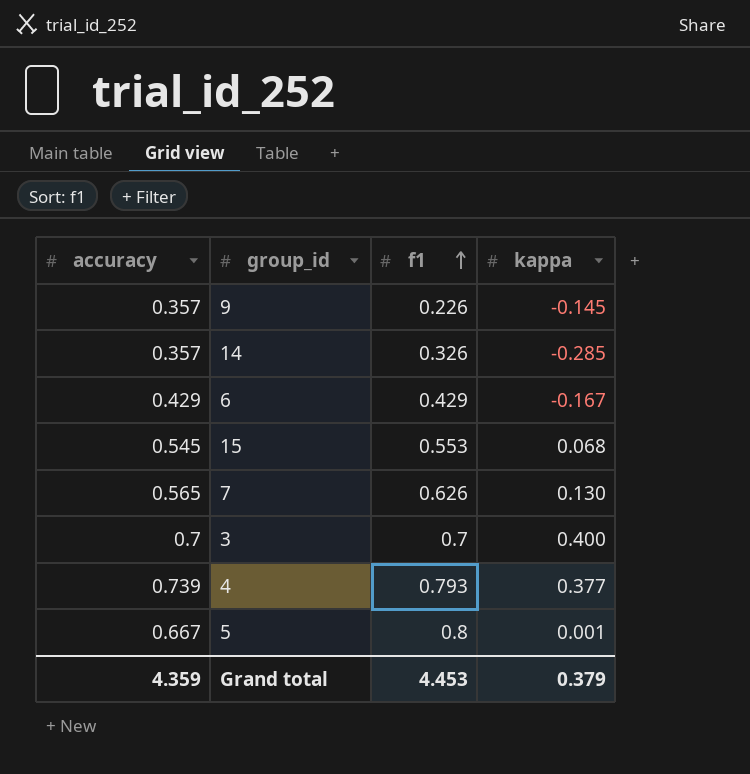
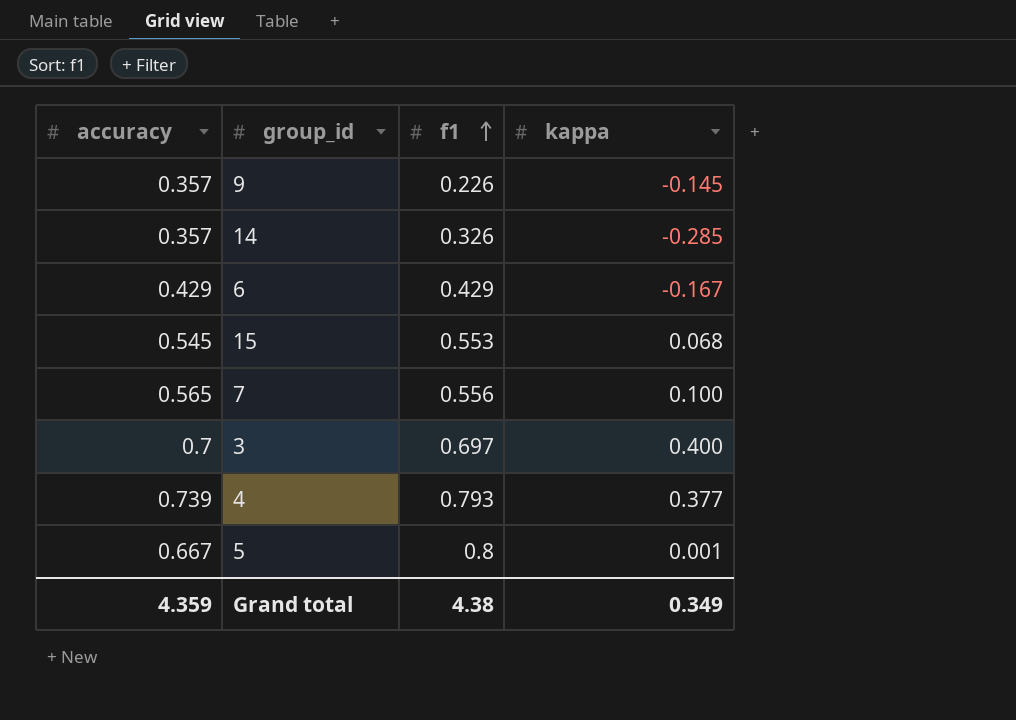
7 | f1: 0.626 -> 0.556
7 | kappa: 0.130 -> 0.100
3 | f1: 0.7 -> 0.697
Grand total | f1: 4.453 -> 4.38
Grand total | kappa: 0.379 -> 0.349

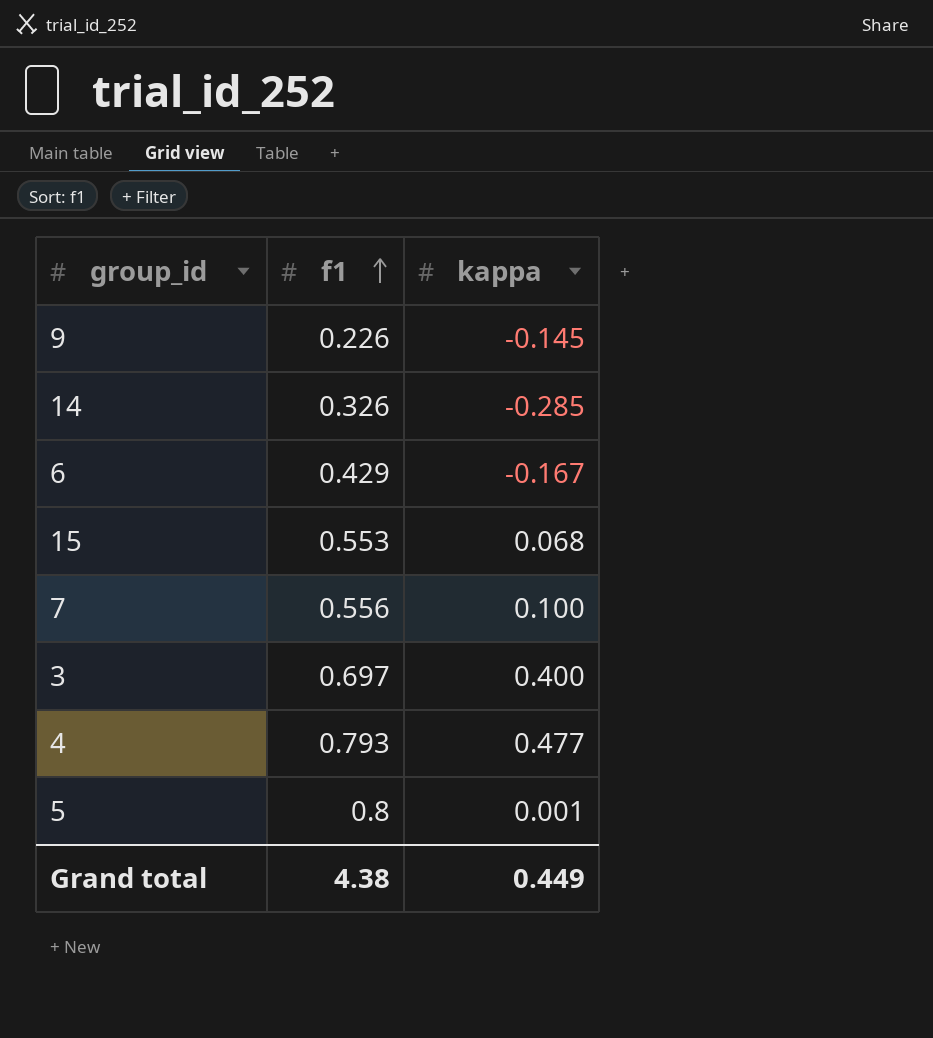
column accuracy | position: 1 -> none
4 | kappa: 0.377 -> 0.477
Grand total | kappa: 0.349 -> 0.449

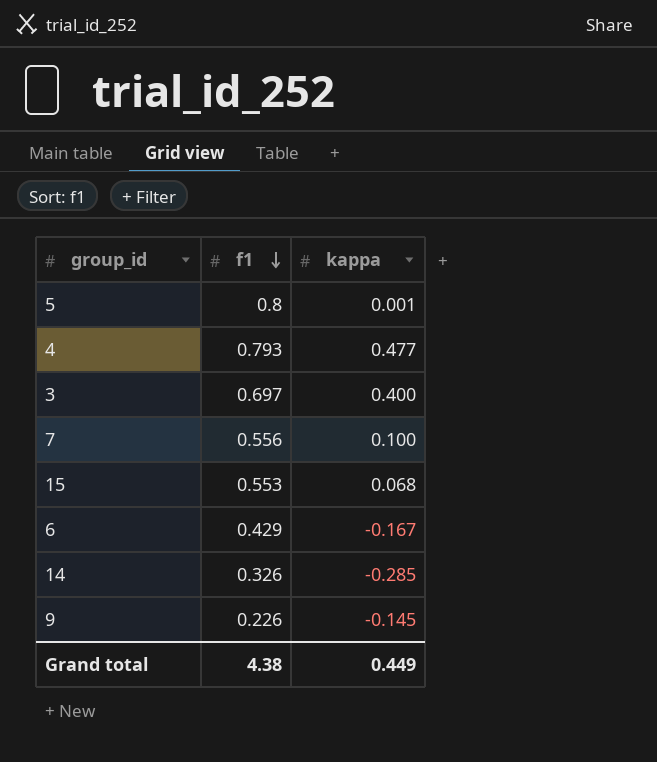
row order: f1 ascending -> f1 descending

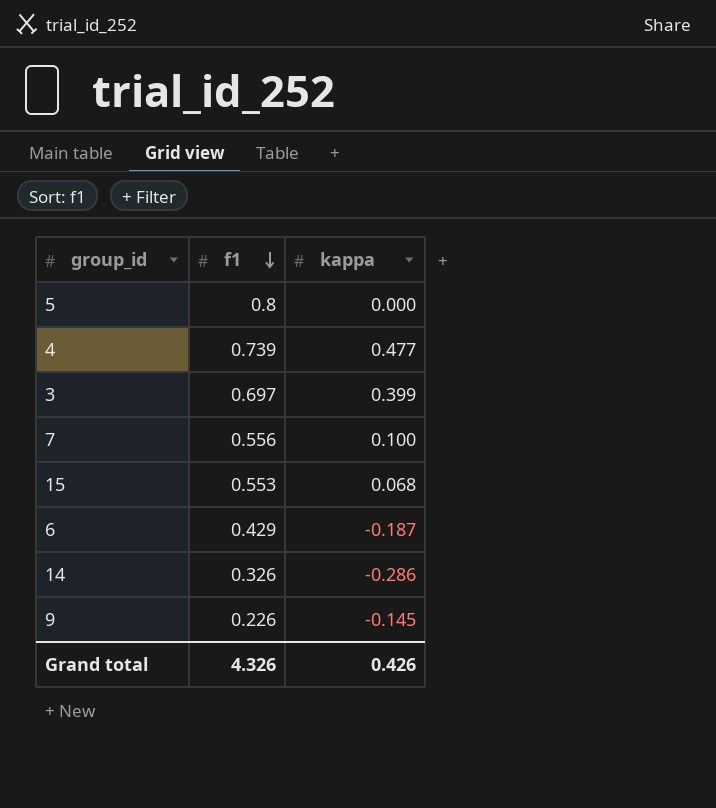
5 | kappa: 0.001 -> 0.000
4 | f1: 0.793 -> 0.739
3 | kappa: 0.400 -> 0.399
6 | kappa: -0.167 -> -0.187
14 | kappa: -0.285 -> -0.286
Grand total | f1: 4.38 -> 4.326
Grand total | kappa: 0.449 -> 0.426

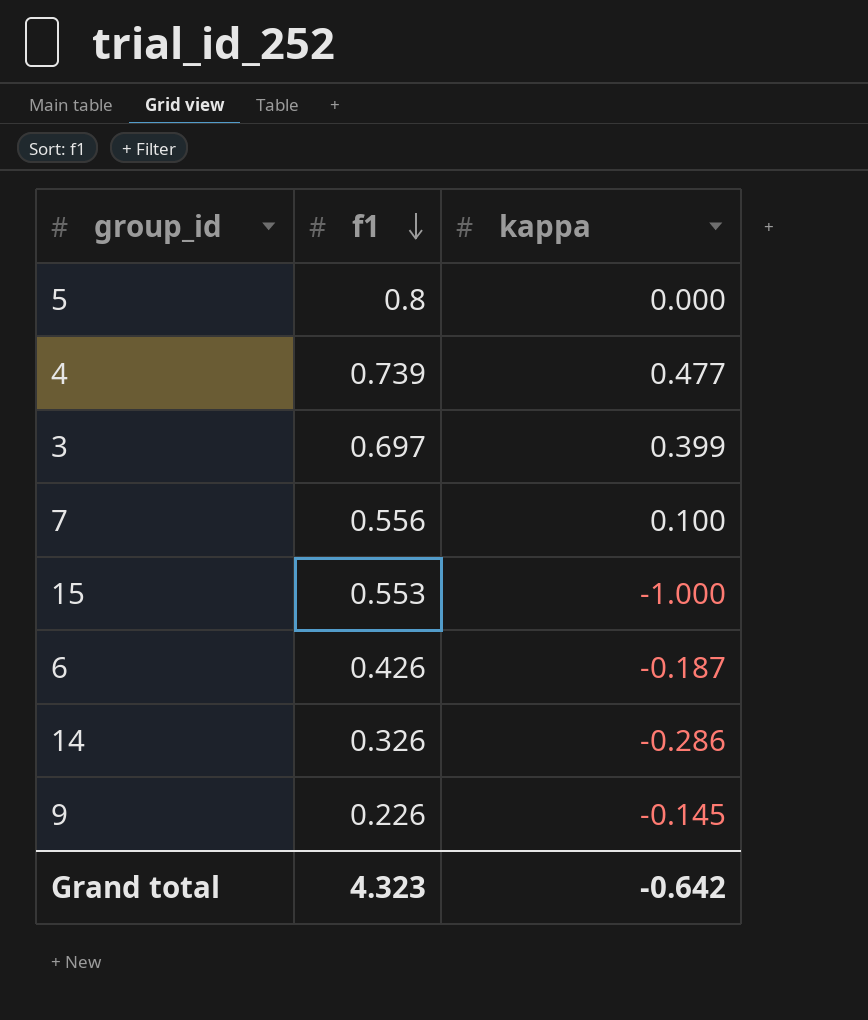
15 | kappa: 0.068 -> -1.000
6 | f1: 0.429 -> 0.426
Grand total | f1: 4.326 -> 4.323
Grand total | kappa: 0.426 -> -0.642

